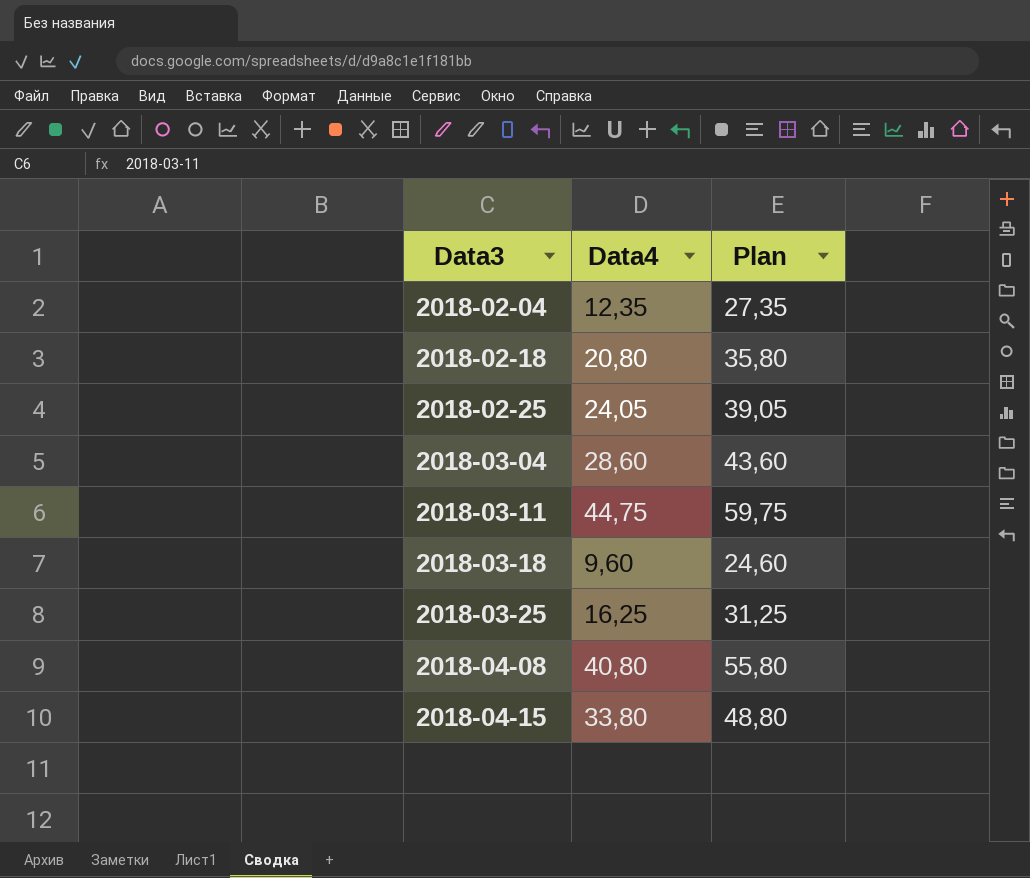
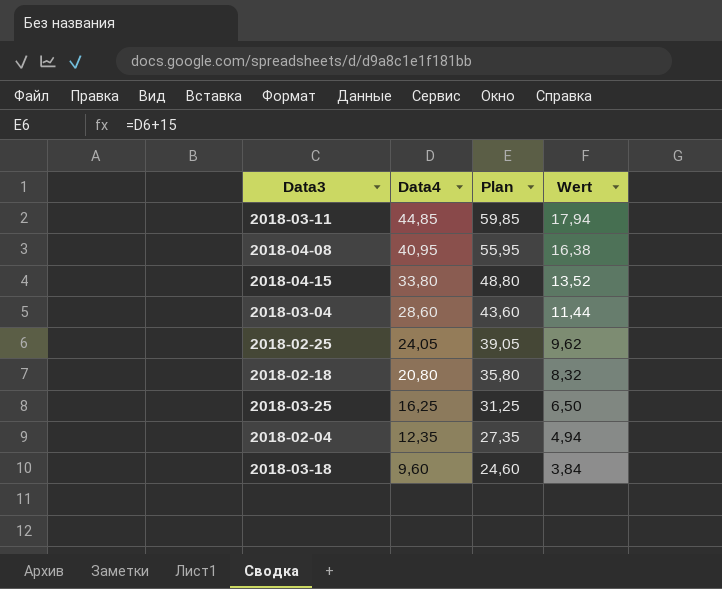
row order: Data3 ascending -> Data4 descending
column Wert | formula: none -> [Data4] * 0,4
2018-03-11 | Data4: 44,75 -> 44,85
2018-03-11 | Plan: 59,75 -> 59,85
2018-04-08 | Data4: 40,80 -> 40,95
2018-04-08 | Plan: 55,80 -> 55,95

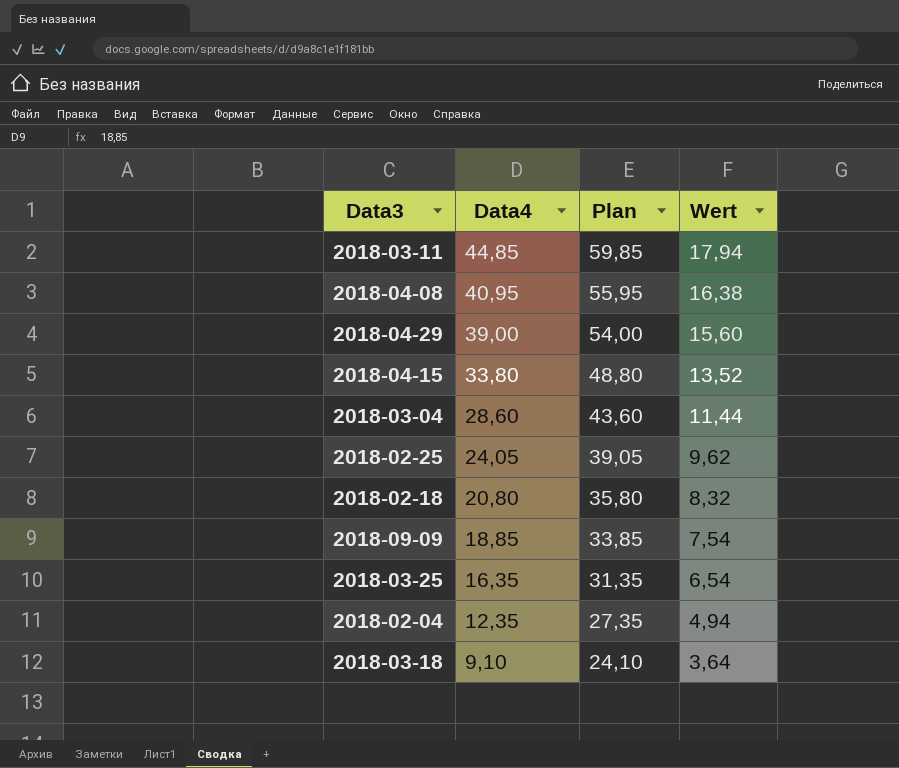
row 2018-04-29: none -> 39,00 | 54,00 | 15,60
row 2018-09-09: none -> 18,85 | 33,85 | 7,54
2018-03-25 | Data4: 16,25 -> 16,35
2018-03-25 | Plan: 31,25 -> 31,35
2018-03-25 | Wert: 6,50 -> 6,54
2018-03-18 | Data4: 9,60 -> 9,10
2018-03-18 | Plan: 24,60 -> 24,10
2018-03-18 | Wert: 3,84 -> 3,64

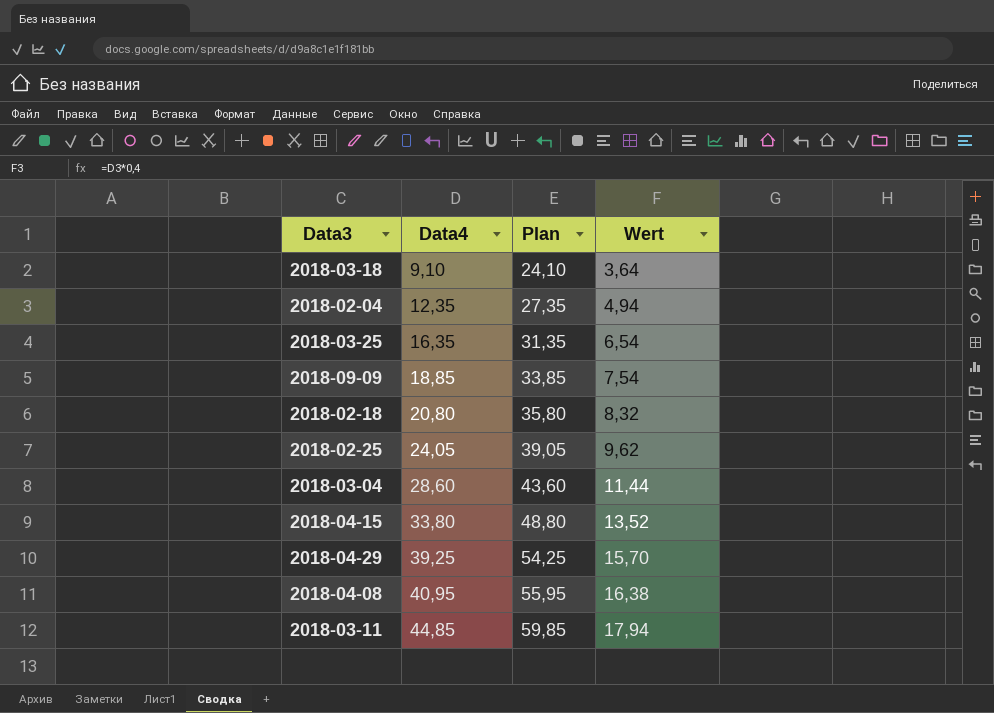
row order: Data4 descending -> Data4 ascending
2018-04-29 | Data4: 39,00 -> 39,25
2018-04-29 | Plan: 54,00 -> 54,25
2018-04-29 | Wert: 15,60 -> 15,70

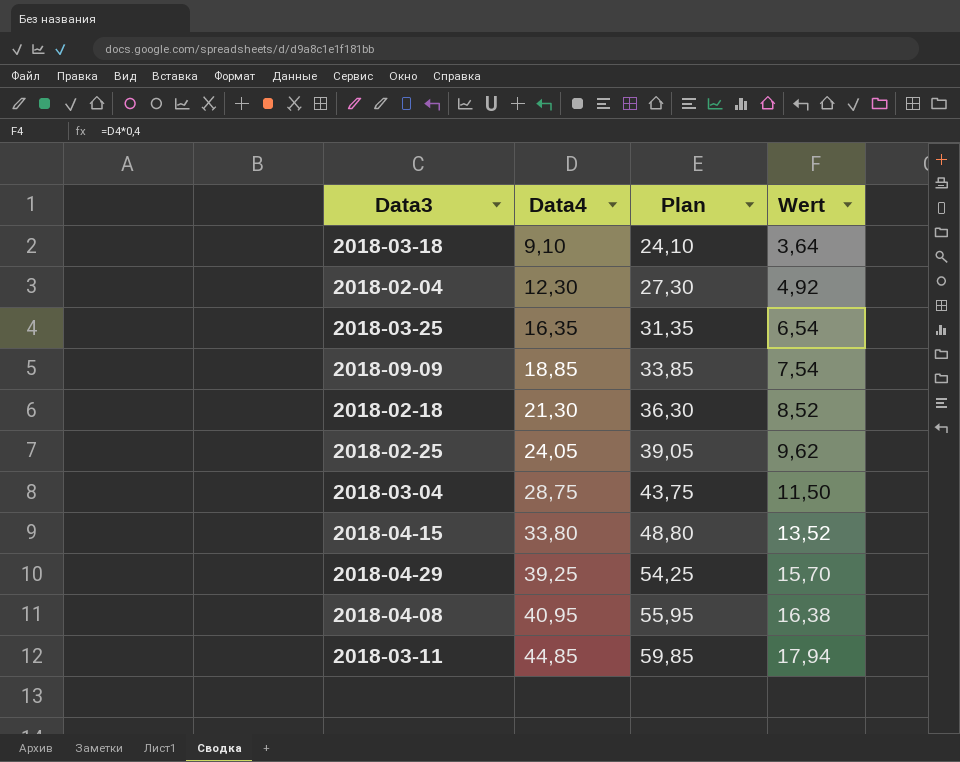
2018-02-04 | Data4: 12,35 -> 12,30
2018-02-04 | Plan: 27,35 -> 27,30
2018-02-04 | Wert: 4,94 -> 4,92
2018-02-18 | Data4: 20,80 -> 21,30
2018-02-18 | Plan: 35,80 -> 36,30
2018-02-18 | Wert: 8,32 -> 8,52
2018-03-04 | Data4: 28,60 -> 28,75
2018-03-04 | Plan: 43,60 -> 43,75
2018-03-04 | Wert: 11,44 -> 11,50

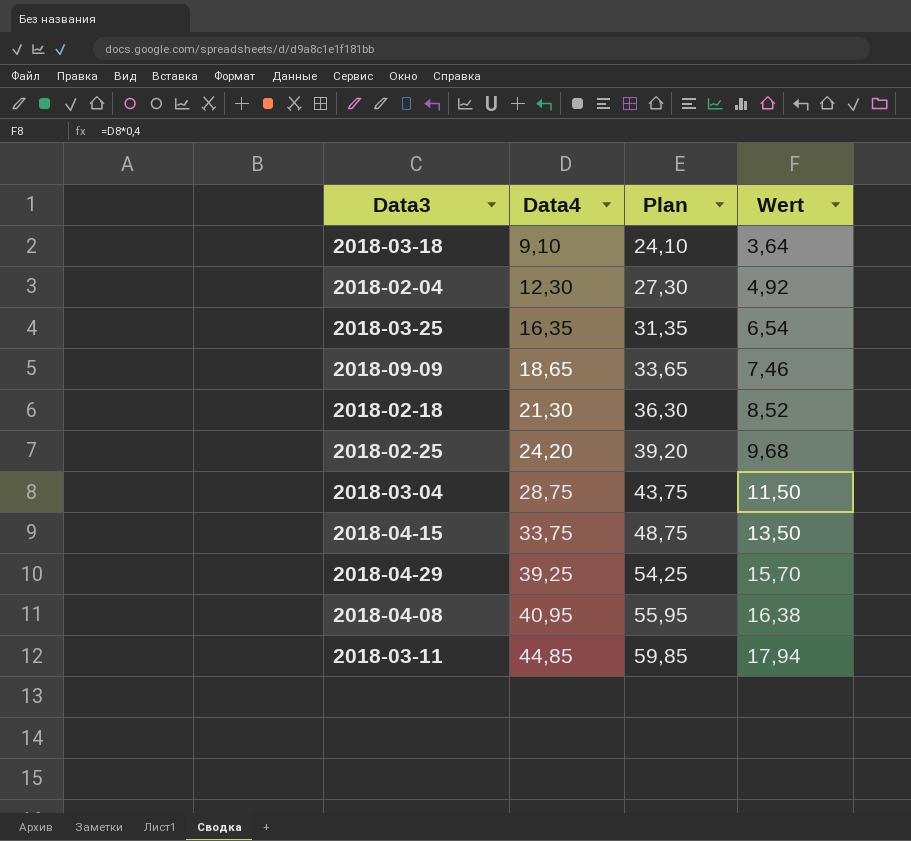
2018-09-09 | Data4: 18,85 -> 18,65
2018-09-09 | Plan: 33,85 -> 33,65
2018-09-09 | Wert: 7,54 -> 7,46
2018-02-25 | Data4: 24,05 -> 24,20
2018-02-25 | Plan: 39,05 -> 39,20
2018-02-25 | Wert: 9,62 -> 9,68
2018-04-15 | Data4: 33,80 -> 33,75
2018-04-15 | Plan: 48,80 -> 48,75
2018-04-15 | Wert: 13,52 -> 13,50

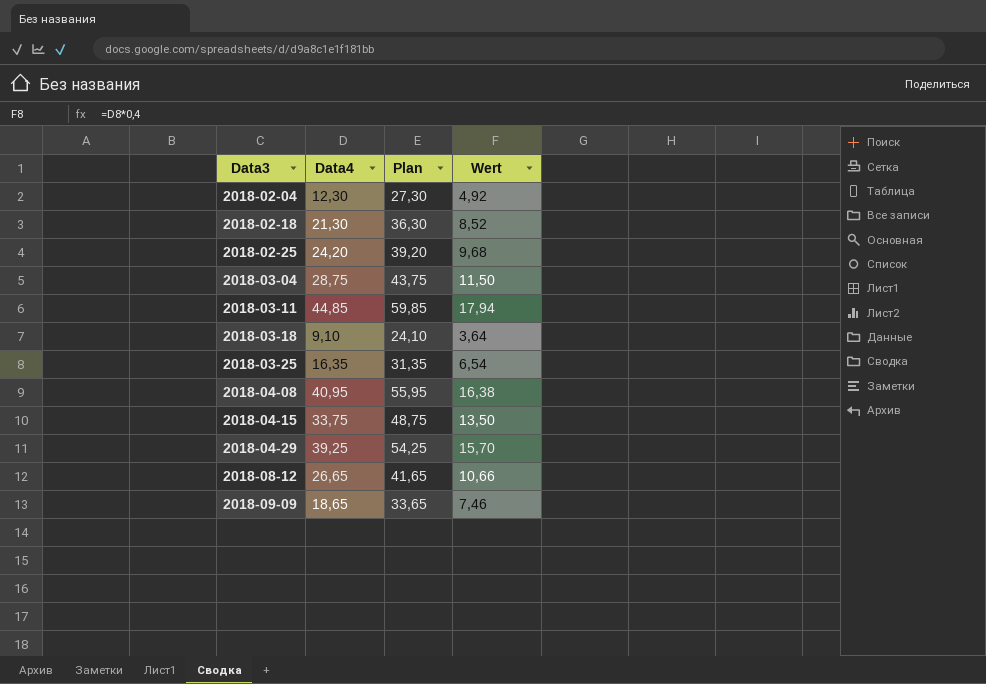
row order: Data4 ascending -> Data3 ascending
row 2018-08-12: none -> 26,65 | 41,65 | 10,66

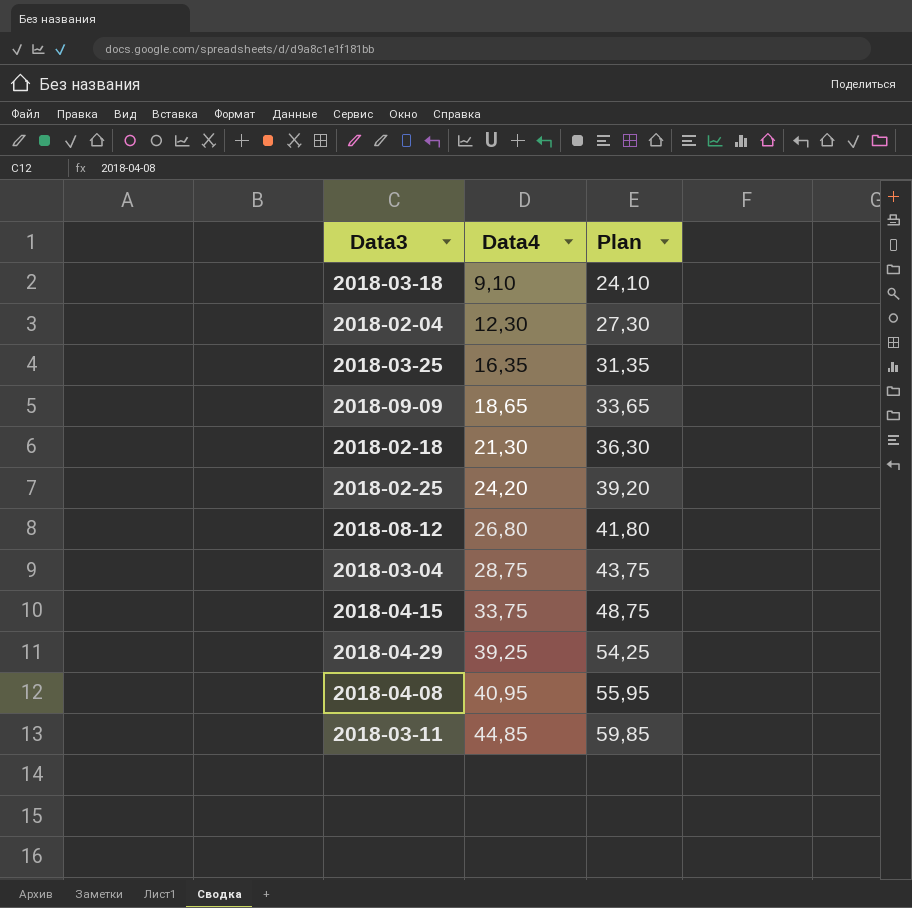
row order: Data3 ascending -> Data4 ascending
column Wert | formula: [Data4] * 0,4 -> none
2018-08-12 | Data4: 26,65 -> 26,80
2018-08-12 | Plan: 41,65 -> 41,80

